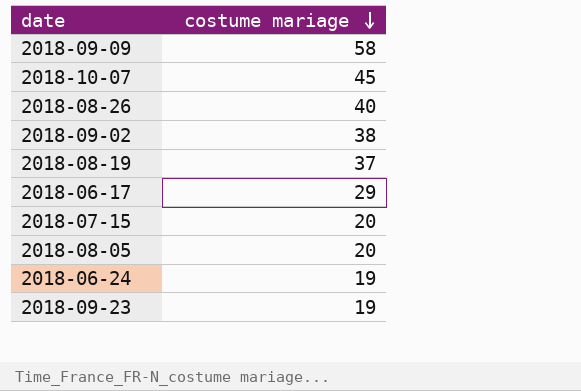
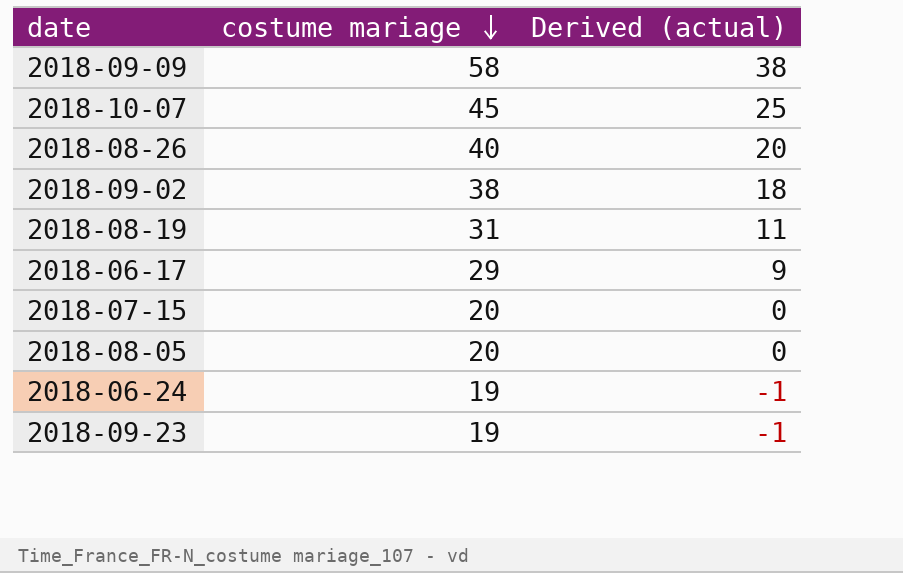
column Derived (actual) | formula: none -> [costume mariage] - 20
2018-08-19 | costume mariage: 37 -> 31

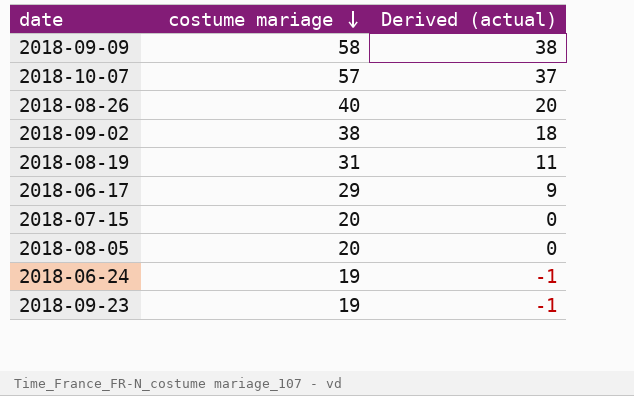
2018-10-07 | costume mariage: 45 -> 57
2018-10-07 | Derived (actual): 25 -> 37

